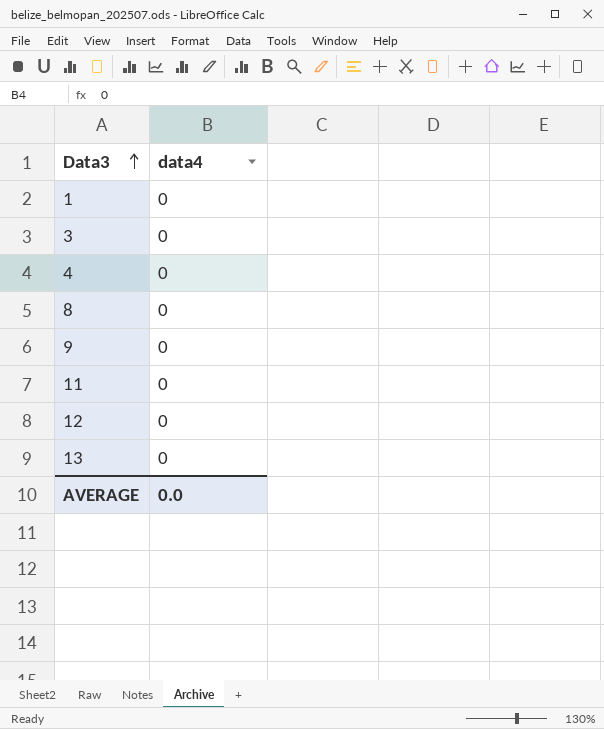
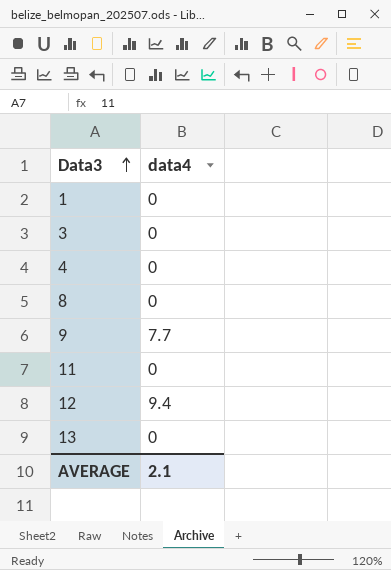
9 | data4: 0 -> 7.7
12 | data4: 0 -> 9.4
AVERAGE | data4: 0.0 -> 2.1

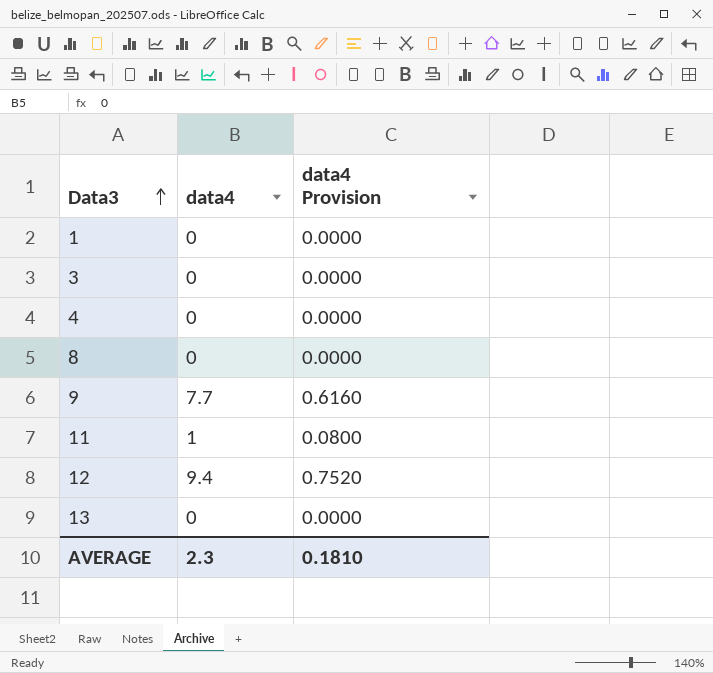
column data4 Provision | formula: none -> [data4] * 0.08
11 | data4: 0 -> 1
AVERAGE | data4: 2.1 -> 2.3

